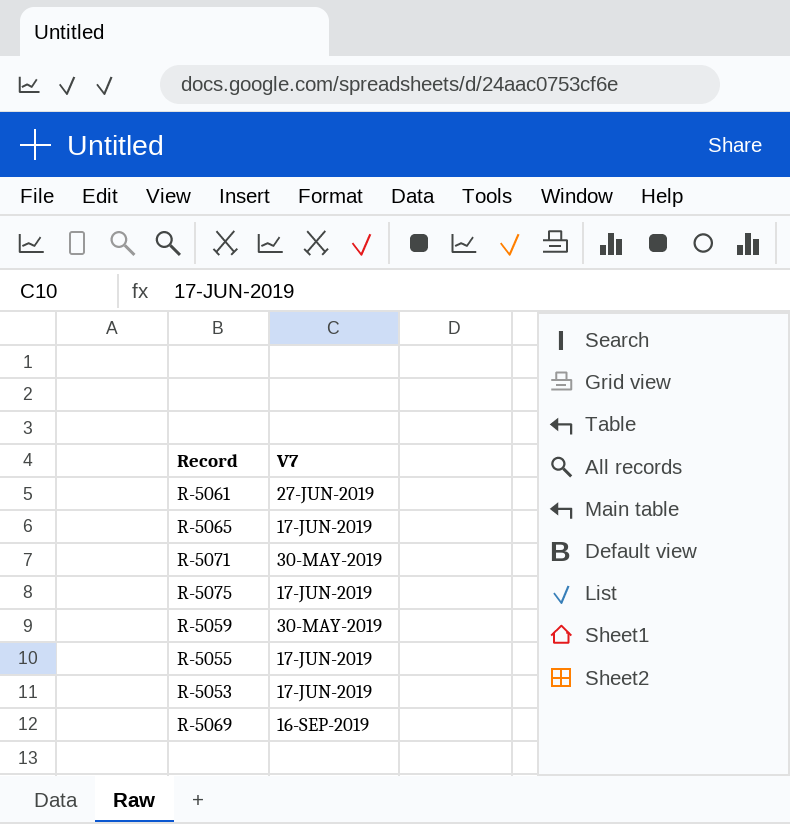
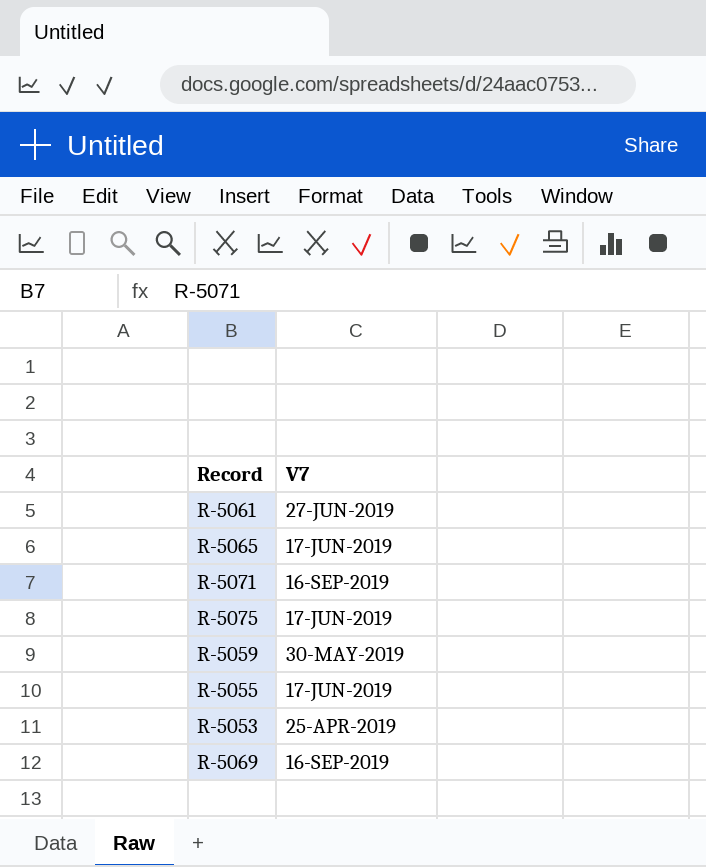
R-5071 | V7: 30-MAY-2019 -> 16-SEP-2019
R-5053 | V7: 17-JUN-2019 -> 25-APR-2019

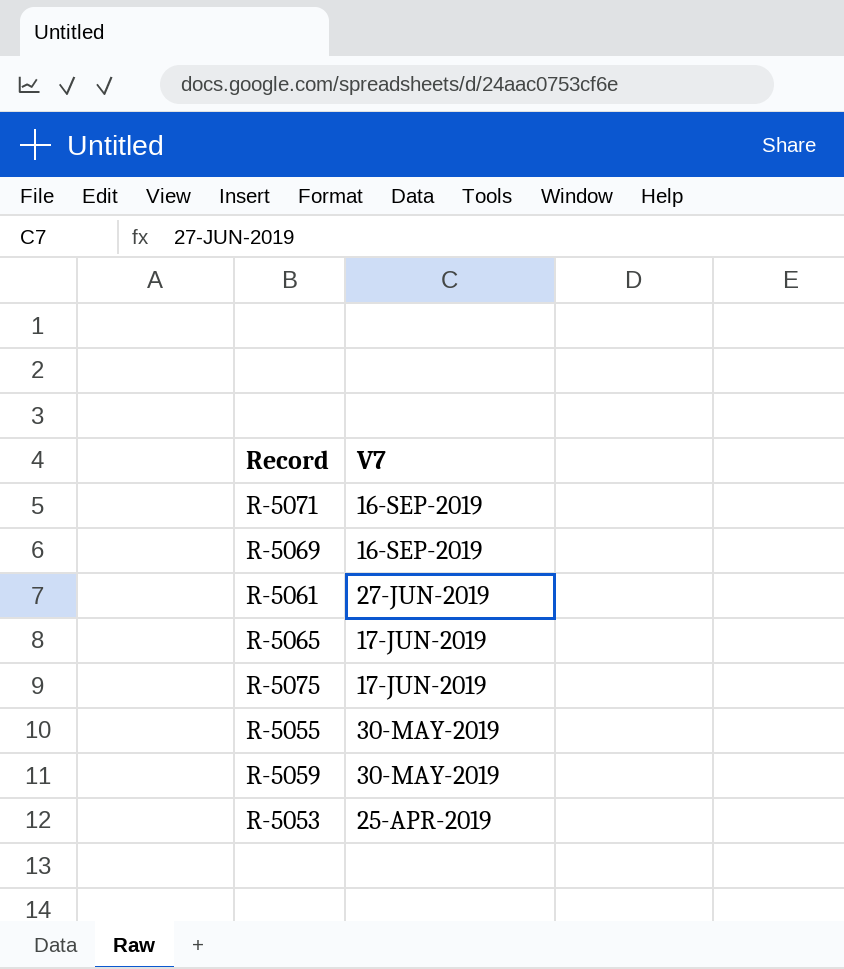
row order: none -> V7 descending
R-5055 | V7: 17-JUN-2019 -> 30-MAY-2019

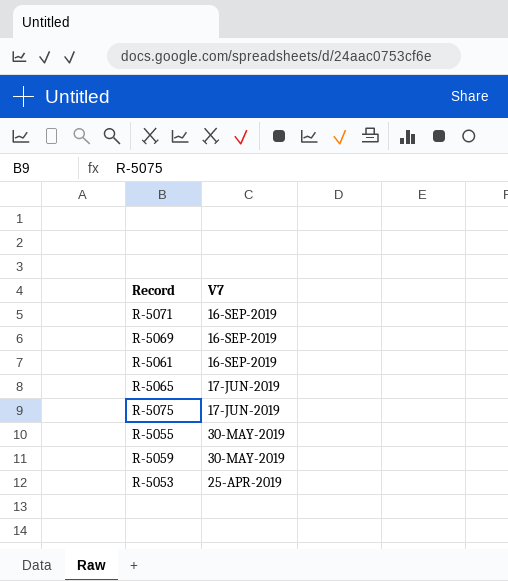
R-5061 | V7: 27-JUN-2019 -> 16-SEP-2019

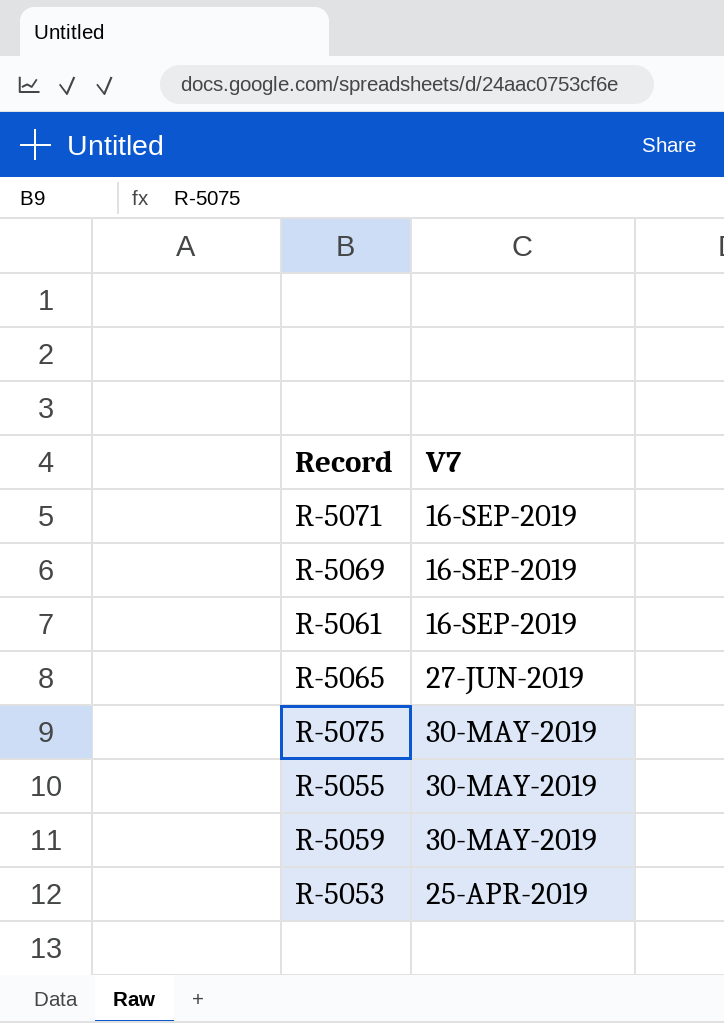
R-5065 | V7: 17-JUN-2019 -> 27-JUN-2019
R-5075 | V7: 17-JUN-2019 -> 30-MAY-2019

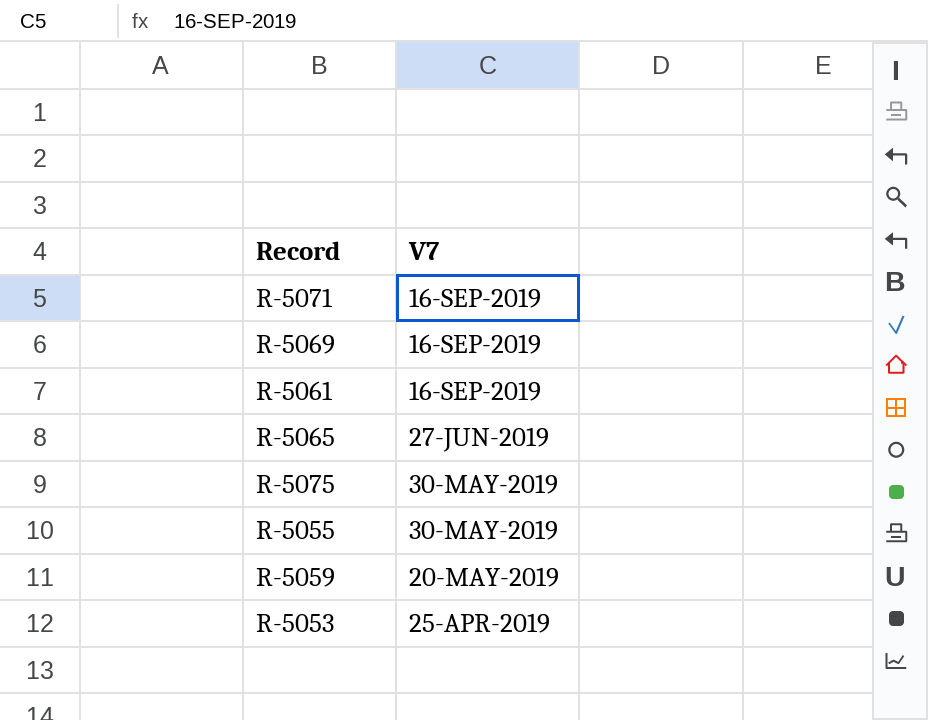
R-5059 | V7: 30-MAY-2019 -> 20-MAY-2019

